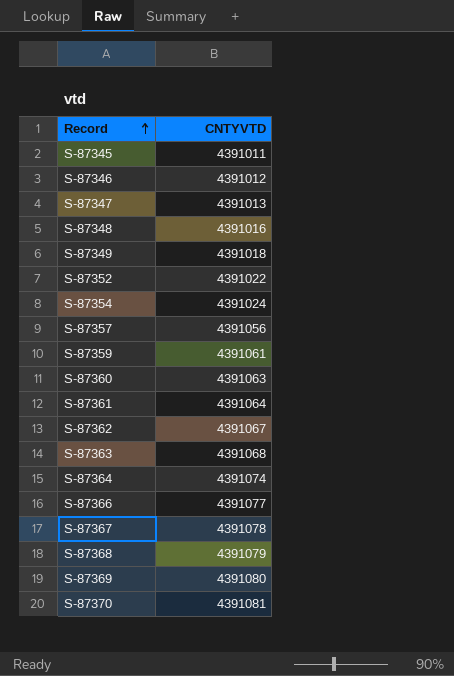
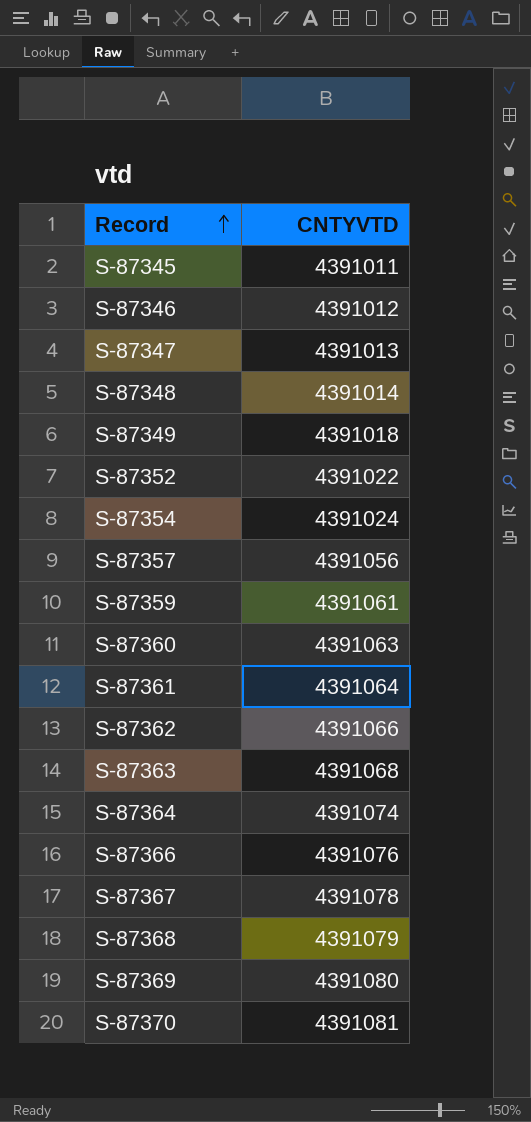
S-87348 | CNTYVTD: 4391016 -> 4391014
S-87362 | CNTYVTD: 4391067 -> 4391066
S-87366 | CNTYVTD: 4391077 -> 4391076

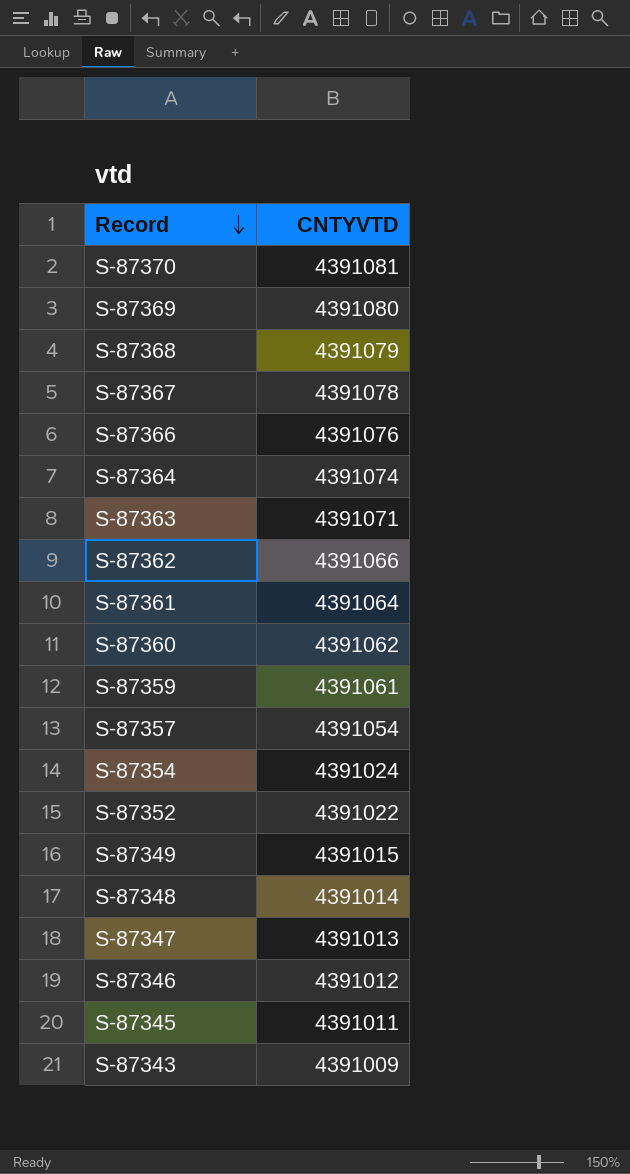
row order: Record ascending -> Record descending
S-87363 | CNTYVTD: 4391068 -> 4391071
S-87360 | CNTYVTD: 4391063 -> 4391062
S-87357 | CNTYVTD: 4391056 -> 4391054
S-87349 | CNTYVTD: 4391018 -> 4391015
row S-87343: none -> 4391009

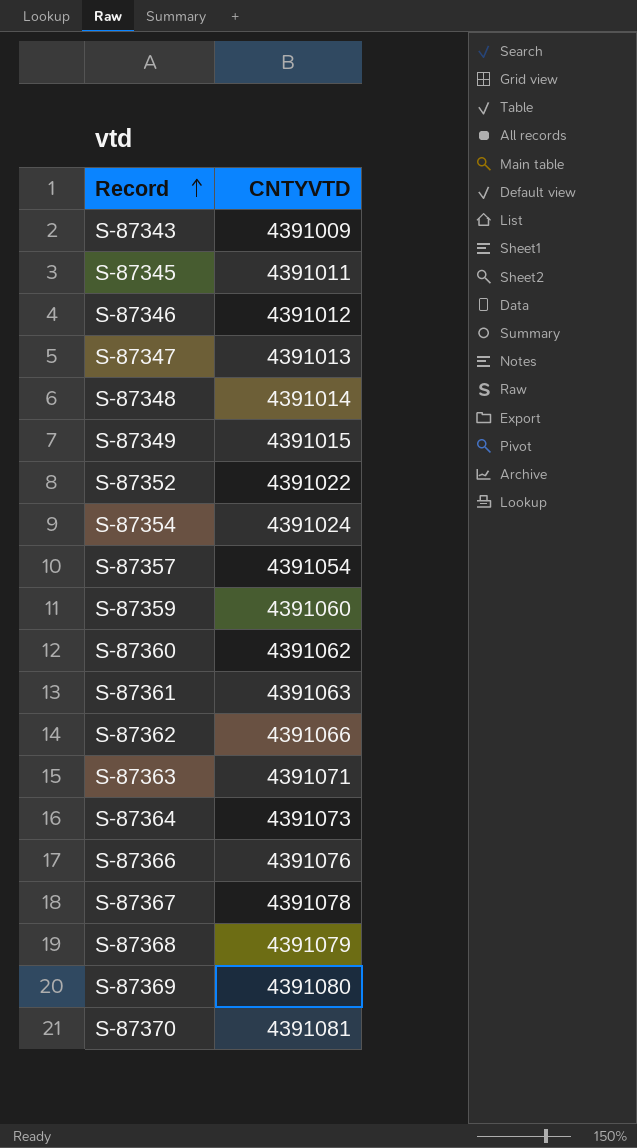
row order: Record descending -> Record ascending
S-87359 | CNTYVTD: 4391061 -> 4391060
S-87361 | CNTYVTD: 4391064 -> 4391063
S-87364 | CNTYVTD: 4391074 -> 4391073

